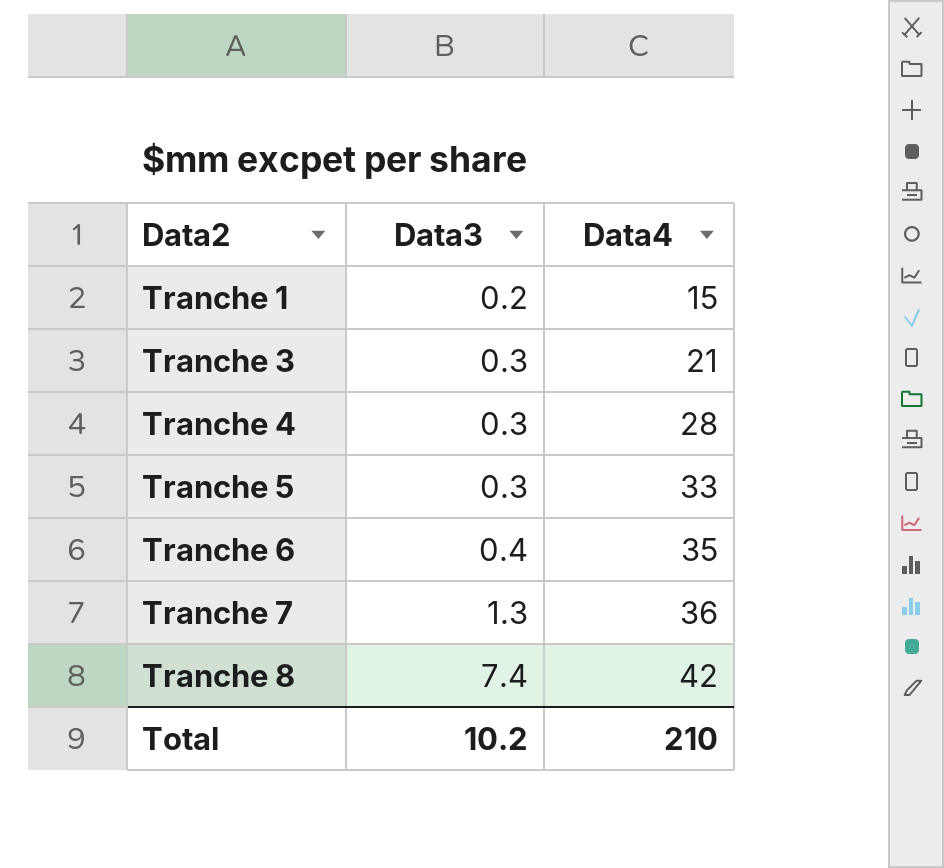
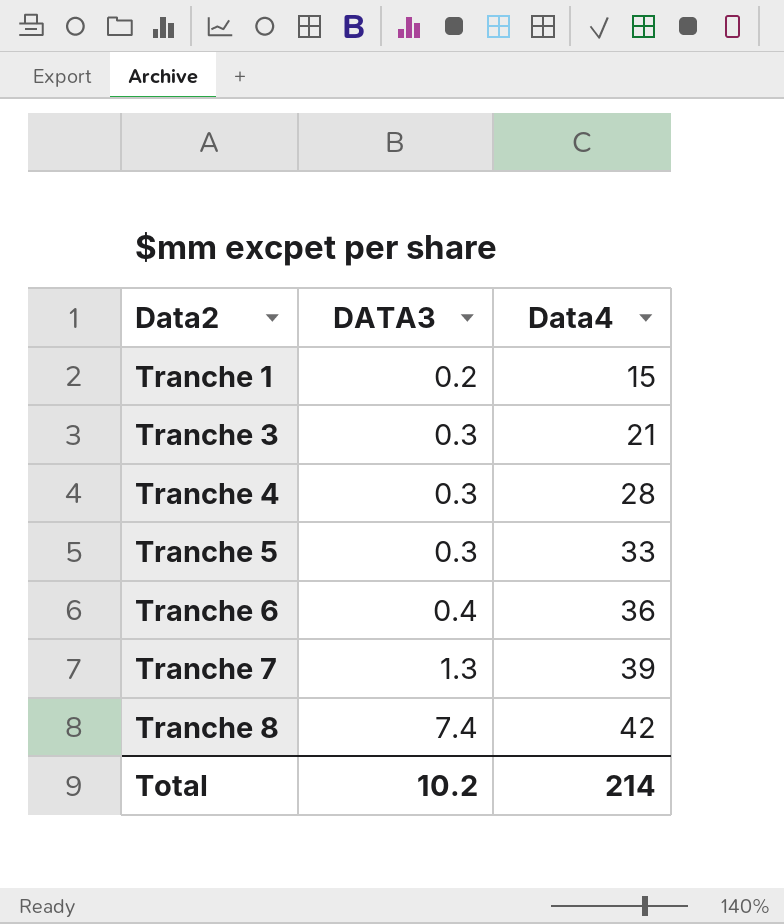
column name: Data3 -> DATA3
Tranche 6 | Data4: 35 -> 36
Tranche 7 | Data4: 36 -> 39
Total | Data4: 210 -> 214

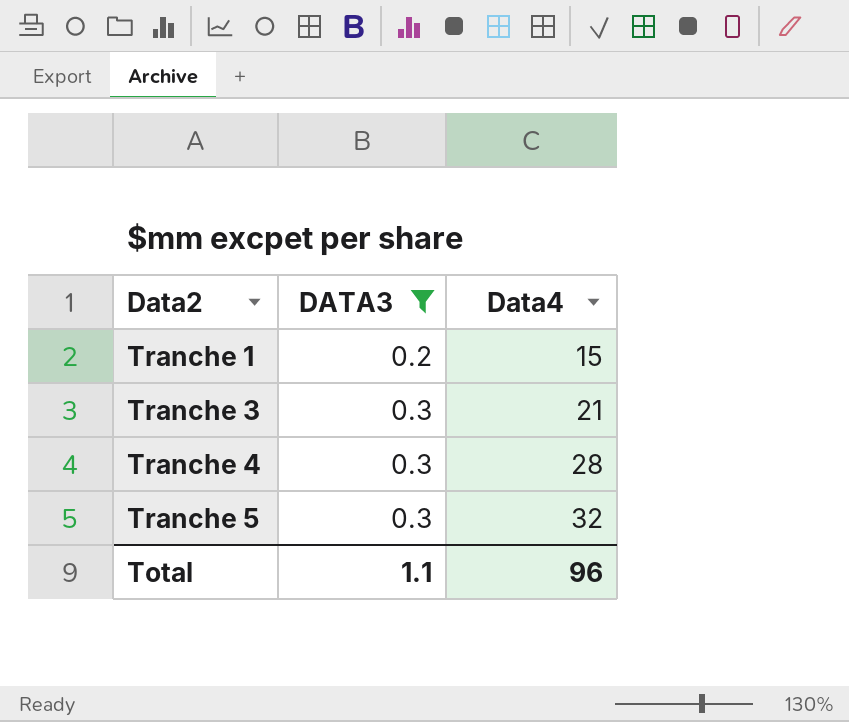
filter: none -> DATA3 <= 0.3
Tranche 5 | Data4: 33 -> 32
Total | DATA3: 10.2 -> 1.1
Total | Data4: 214 -> 96

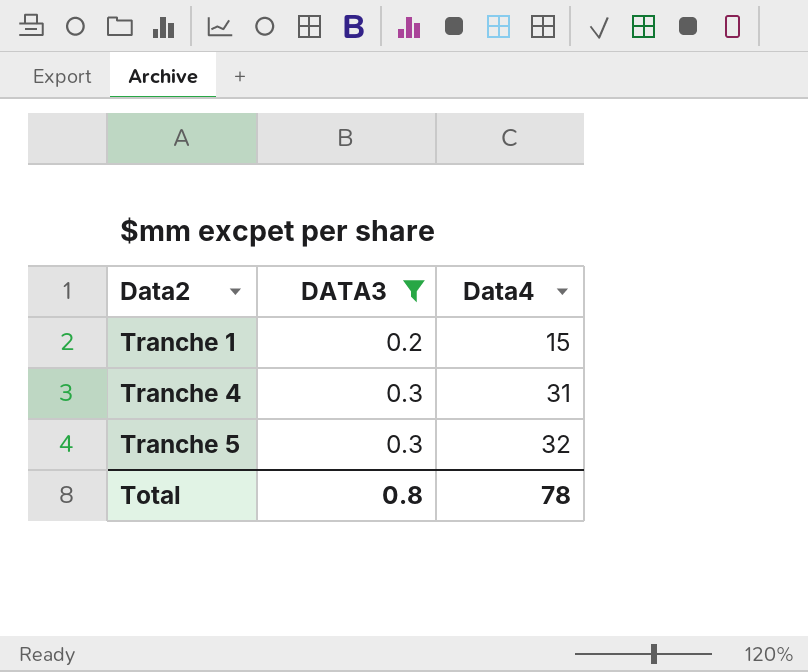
row Tranche 3: 0.3 | 21 -> none
Tranche 4 | Data4: 28 -> 31
Total | DATA3: 1.1 -> 0.8
Total | Data4: 96 -> 78

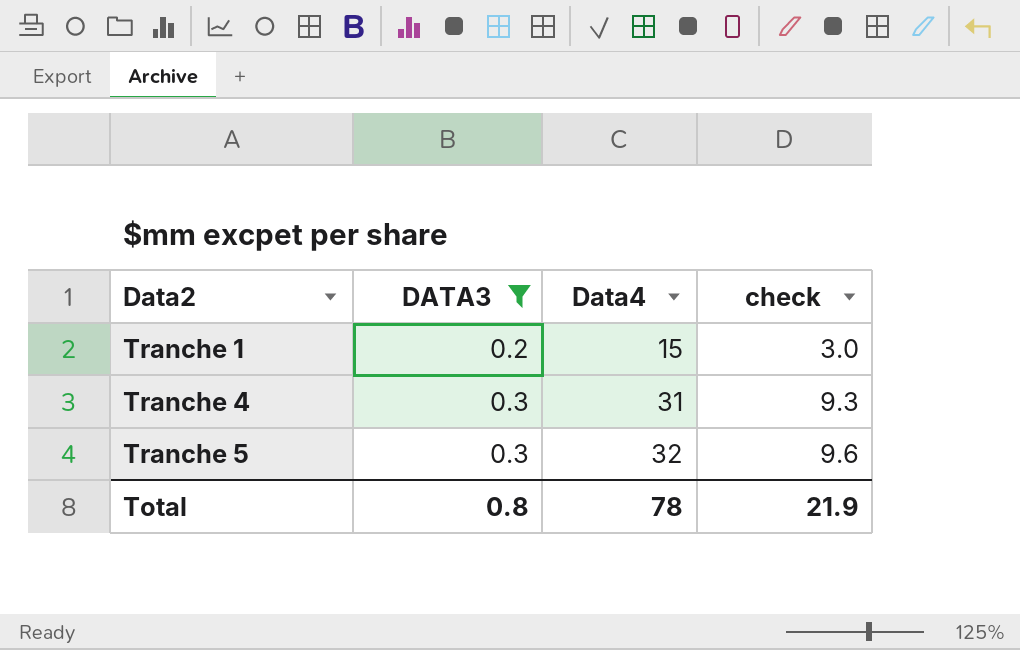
column check | formula: none -> [DATA3] * [Data4]

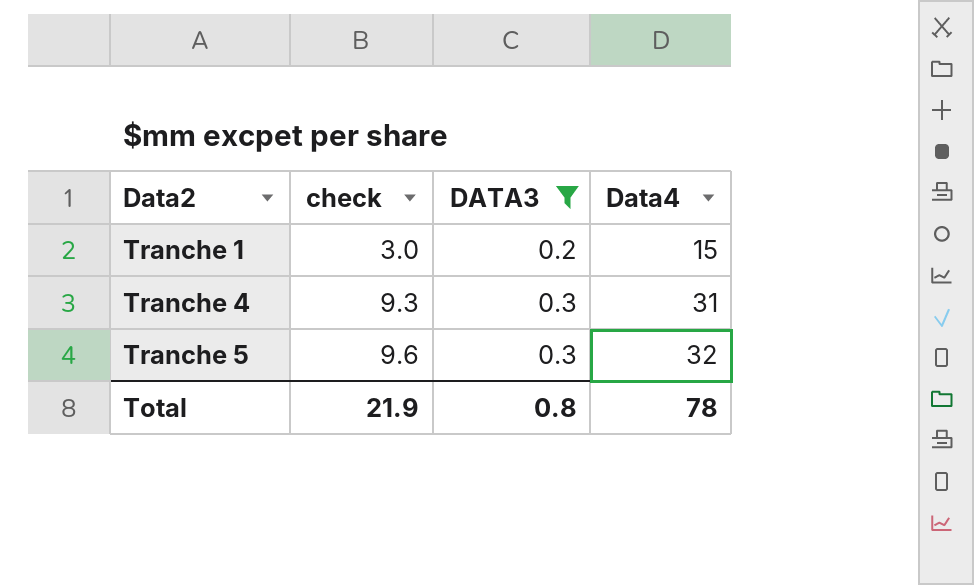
column check | position: 4 -> 2

